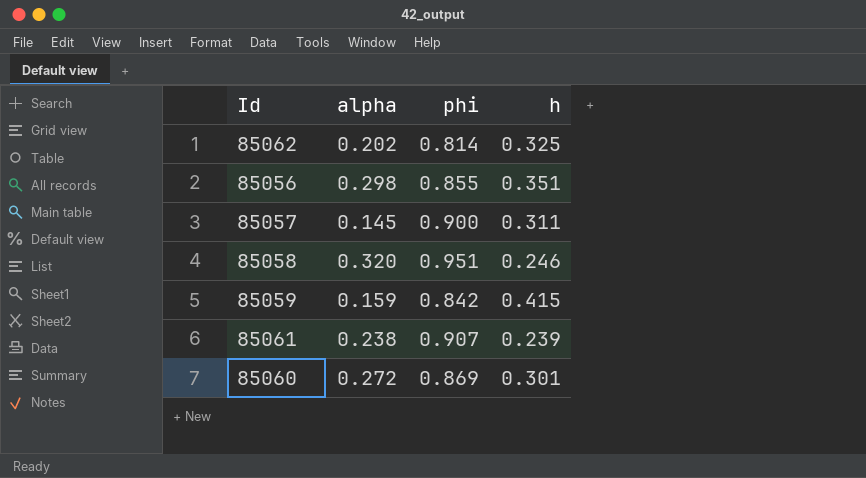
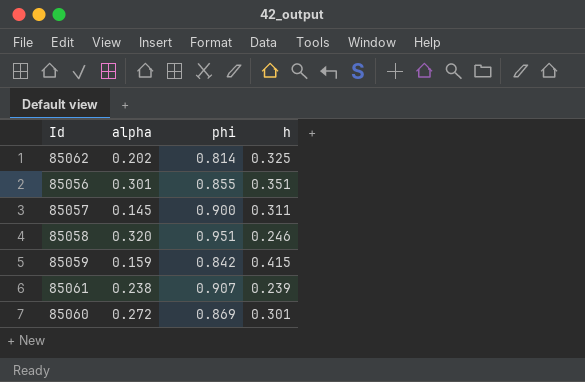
85056 | alpha: 0.298 -> 0.301

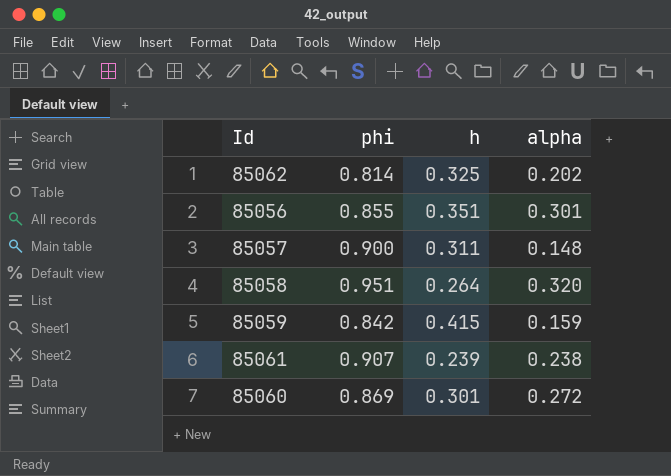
column alpha | position: 2 -> 4
85057 | alpha: 0.145 -> 0.148
85058 | h: 0.246 -> 0.264

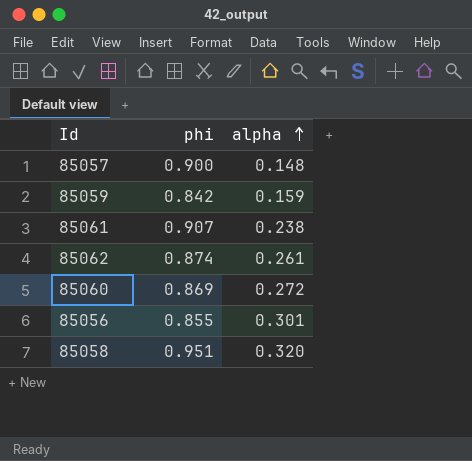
row order: none -> alpha ascending
column h | position: 3 -> none
85062 | phi: 0.814 -> 0.874
85062 | alpha: 0.202 -> 0.261

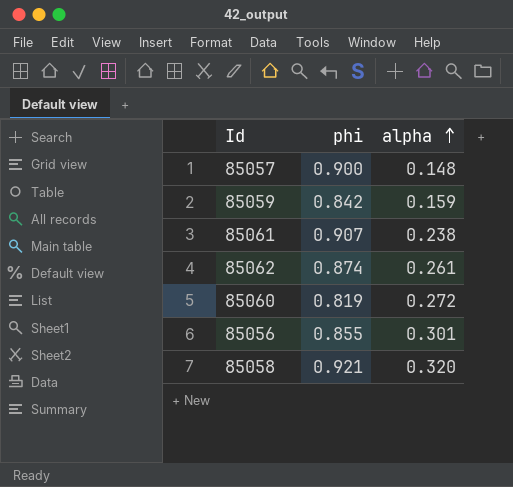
85060 | phi: 0.869 -> 0.819
85058 | phi: 0.951 -> 0.921

